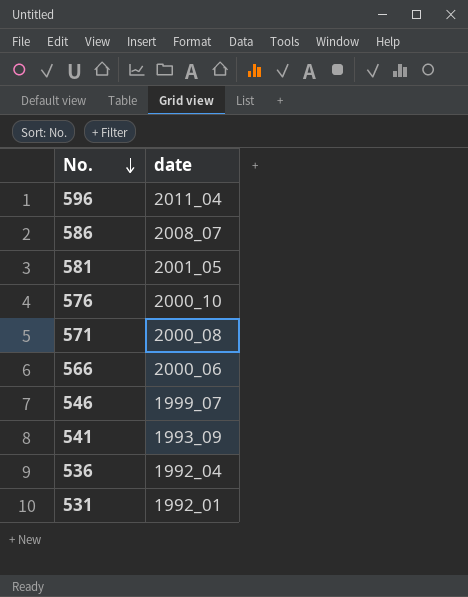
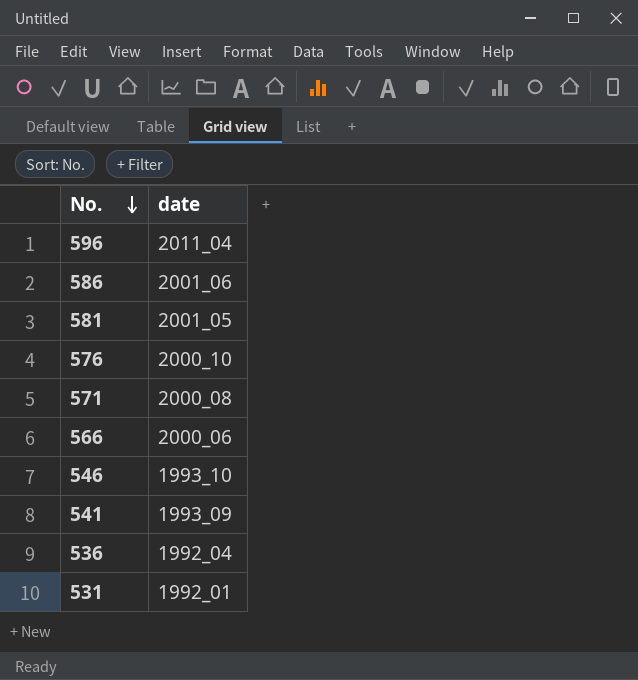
586 | date: 2008_07 -> 2001_06
546 | date: 1999_07 -> 1993_10

